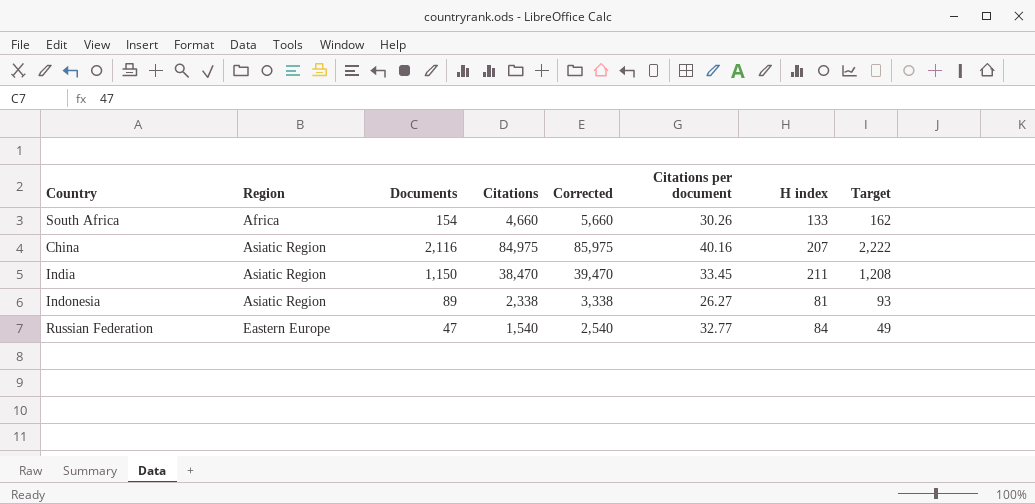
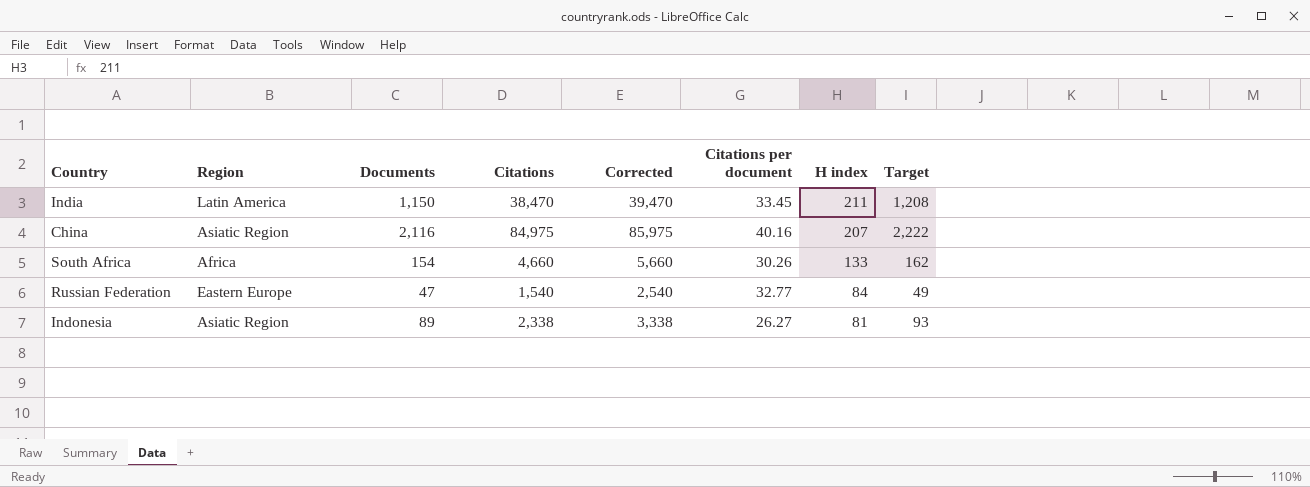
row order: Region ascending -> H index descending
India | Region: Asiatic Region -> Latin America

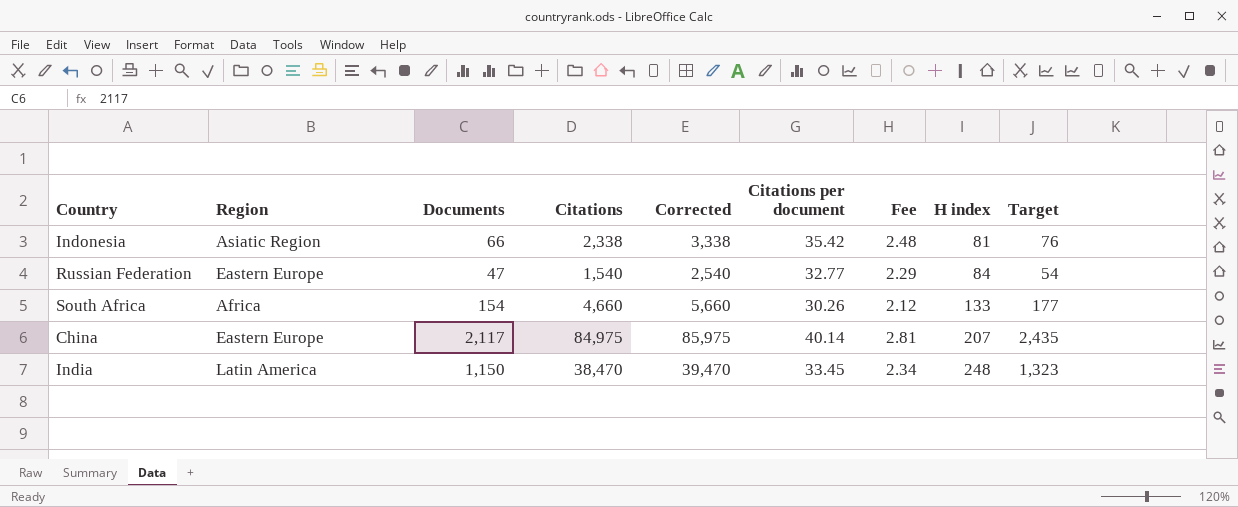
row order: H index descending -> H index ascending
column Fee | formula: none -> [Citations per document] * 0.07
column Target | formula: [Documents] * 1.05 -> [Documents] * 1.15
Indonesia | Documents: 89 -> 66
Indonesia | Citations per document: 26.27 -> 35.42
China | Region: Asiatic Region -> Eastern Europe
China | Documents: 2,116 -> 2,117
China | Citations per document: 40.16 -> 40.14
India | H index: 211 -> 248

